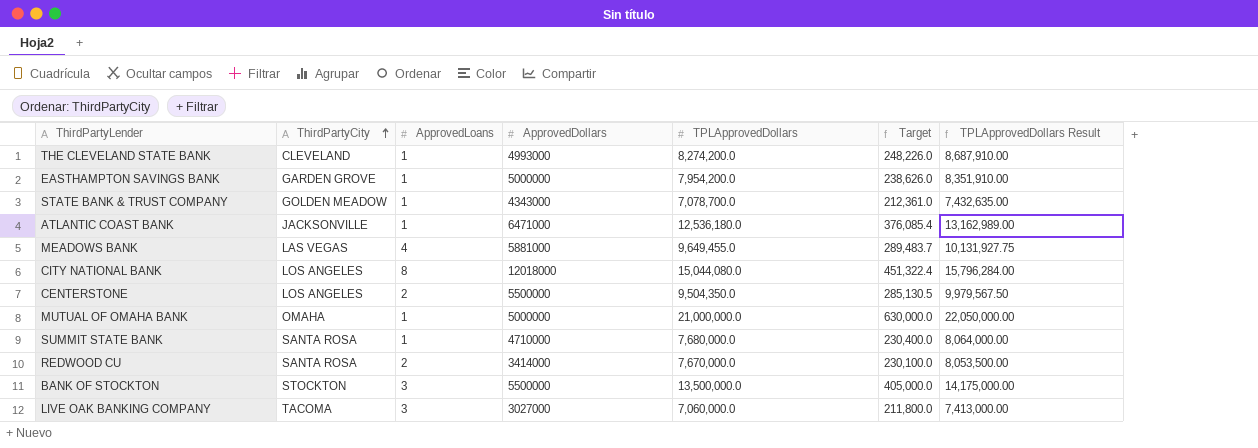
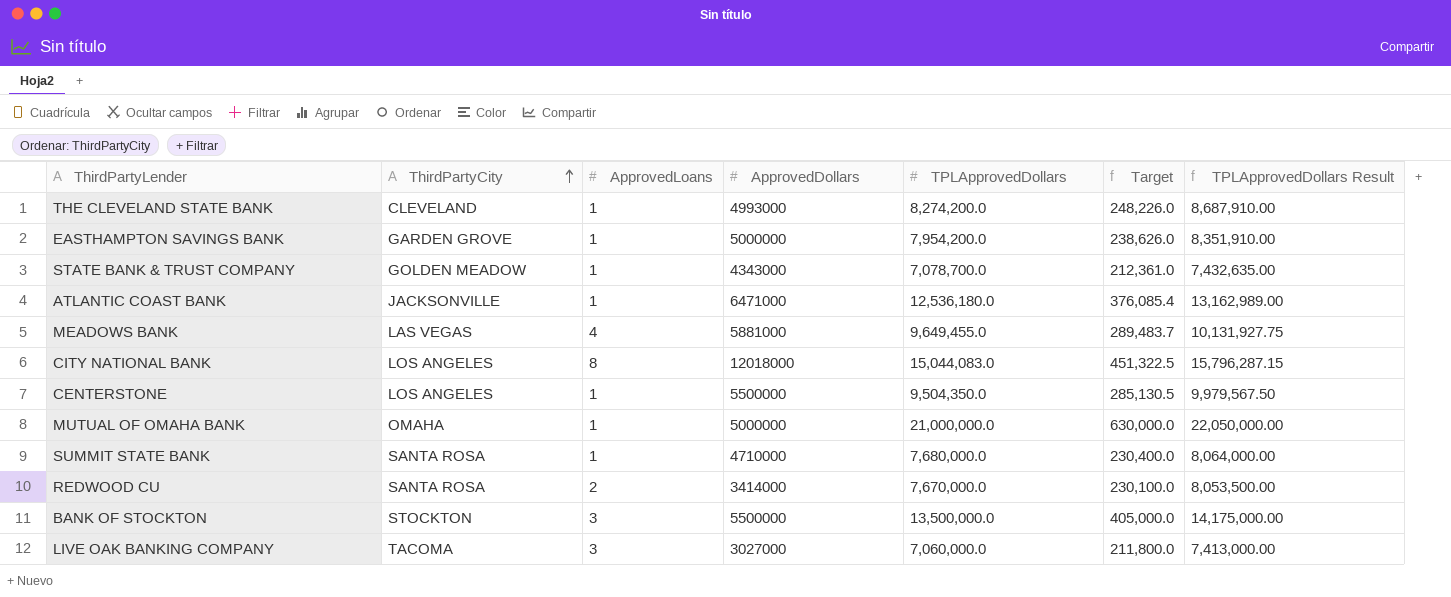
CITY NATIONAL BANK | TPLApprovedDollars: 15,044,080.0 -> 15,044,083.0
CITY NATIONAL BANK | Target: 451,322.4 -> 451,322.5
CITY NATIONAL BANK | TPLApprovedDollars Result: 15,796,284.00 -> 15,796,287.15
CENTERSTONE | ApprovedLoans: 2 -> 1

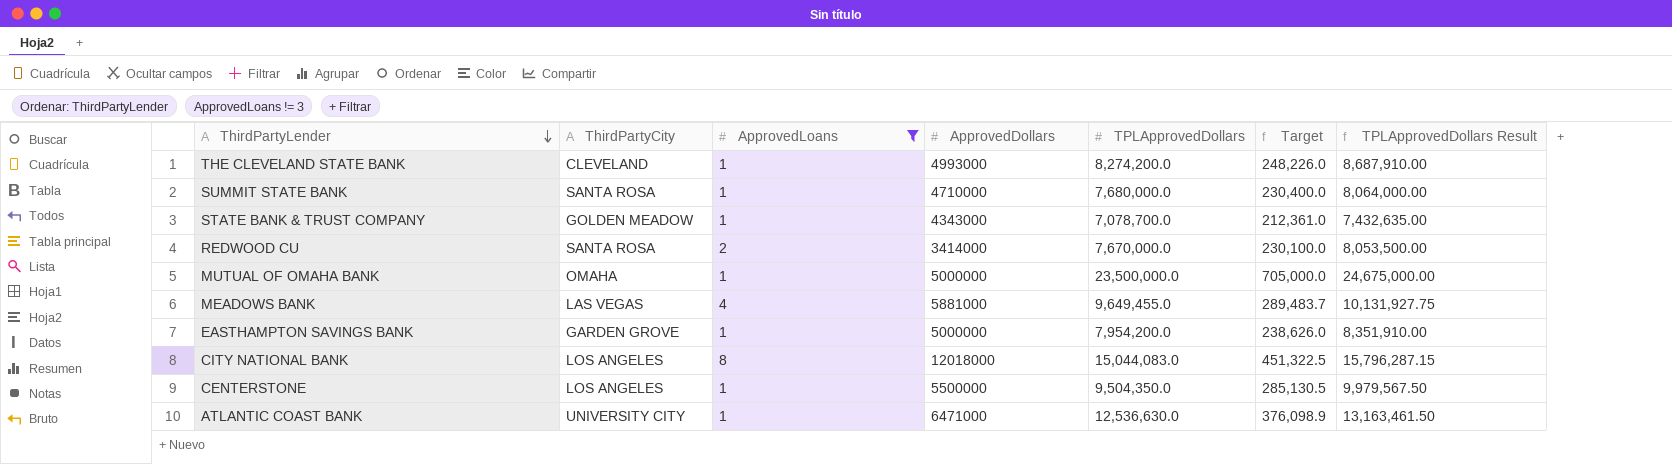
filter: none -> ApprovedLoans != 3
row order: ThirdPartyCity ascending -> ThirdPartyLender descending
MUTUAL OF OMAHA BANK | TPLApprovedDollars: 21,000,000.0 -> 23,500,000.0
MUTUAL OF OMAHA BANK | Target: 630,000.0 -> 705,000.0
MUTUAL OF OMAHA BANK | TPLApprovedDollars Result: 22,050,000.00 -> 24,675,000.00
ATLANTIC COAST BANK | ThirdPartyCity: JACKSONVILLE -> UNIVERSITY CITY
ATLANTIC COAST BANK | TPLApprovedDollars: 12,536,180.0 -> 12,536,630.0
ATLANTIC COAST BANK | Target: 376,085.4 -> 376,098.9
ATLANTIC COAST BANK | TPLApprovedDollars Result: 13,162,989.00 -> 13,163,461.50

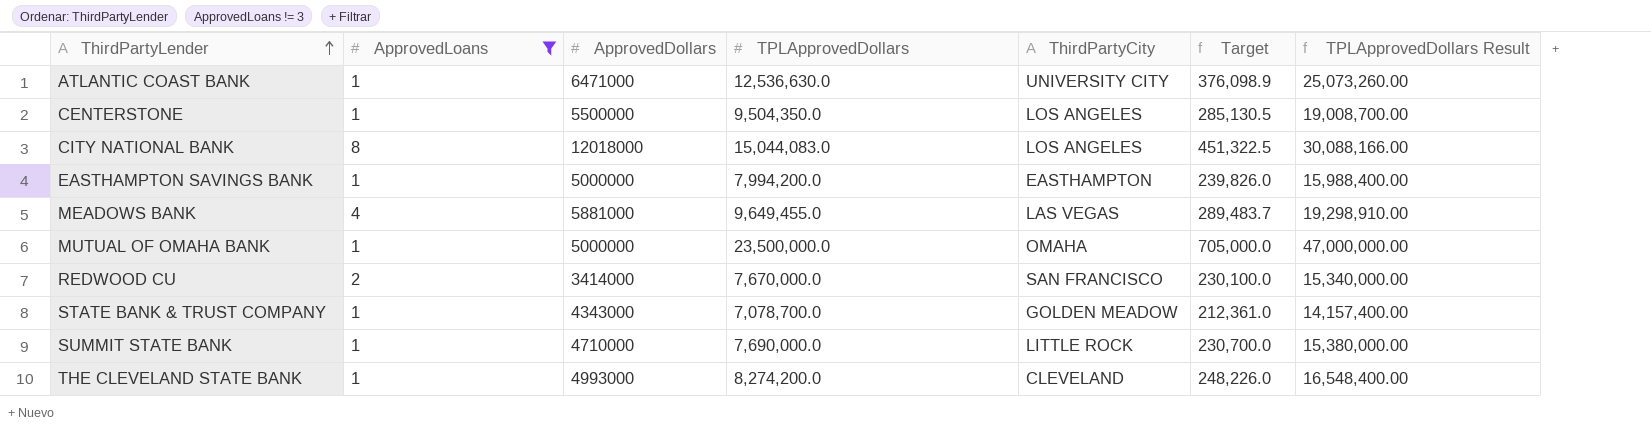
row order: ThirdPartyLender descending -> ThirdPartyLender ascending
column ThirdPartyCity | position: 2 -> 5
column TPLApprovedDollars Result | formula: [TPLApprovedDollars] * 1.05 -> [TPLApprovedDollars] * 2
EASTHAMPTON SAVINGS BANK | TPLApprovedDollars: 7,954,200.0 -> 7,994,200.0
EASTHAMPTON SAVINGS BANK | ThirdPartyCity: GARDEN GROVE -> EASTHAMPTON
EASTHAMPTON SAVINGS BANK | Target: 238,626.0 -> 239,826.0
REDWOOD CU | ThirdPartyCity: SANTA ROSA -> SAN FRANCISCO
SUMMIT STATE BANK | TPLApprovedDollars: 7,680,000.0 -> 7,690,000.0
SUMMIT STATE BANK | ThirdPartyCity: SANTA ROSA -> LITTLE ROCK
SUMMIT STATE BANK | Target: 230,400.0 -> 230,700.0

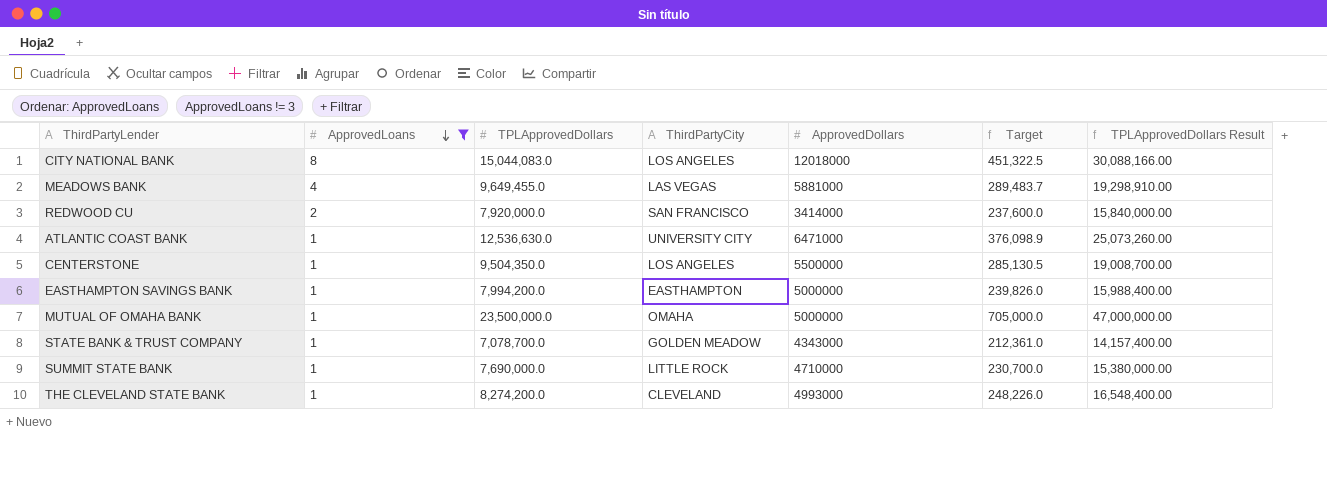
row order: ThirdPartyLender ascending -> ApprovedLoans descending
column ApprovedDollars | position: 3 -> 5
REDWOOD CU | TPLApprovedDollars: 7,670,000.0 -> 7,920,000.0
REDWOOD CU | Target: 230,100.0 -> 237,600.0
REDWOOD CU | TPLApprovedDollars Result: 15,340,000.00 -> 15,840,000.00

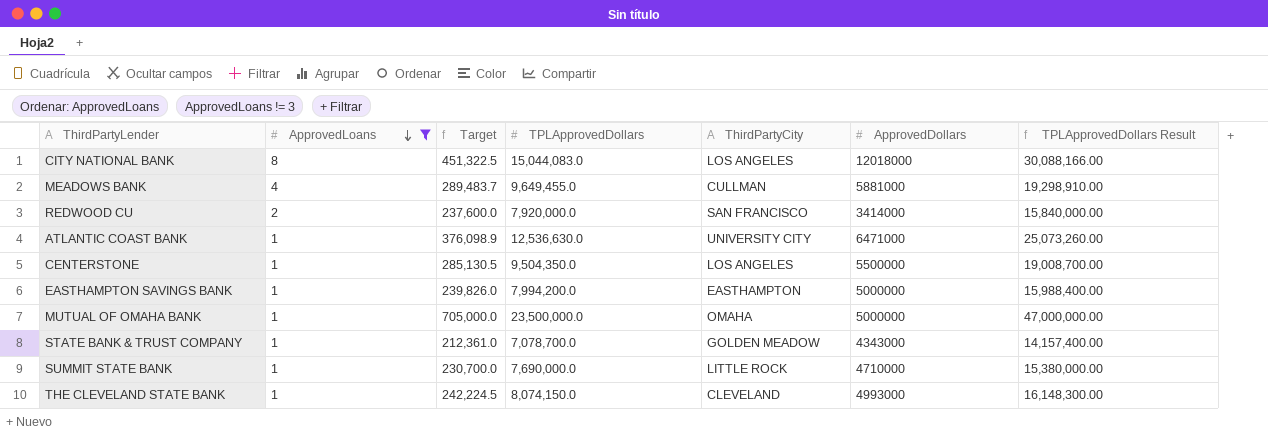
column Target | position: 6 -> 3
MEADOWS BANK | ThirdPartyCity: LAS VEGAS -> CULLMAN
THE CLEVELAND STATE BANK | Target: 248,226.0 -> 242,224.5
THE CLEVELAND STATE BANK | TPLApprovedDollars: 8,274,200.0 -> 8,074,150.0
THE CLEVELAND STATE BANK | TPLApprovedDollars Result: 16,548,400.00 -> 16,148,300.00

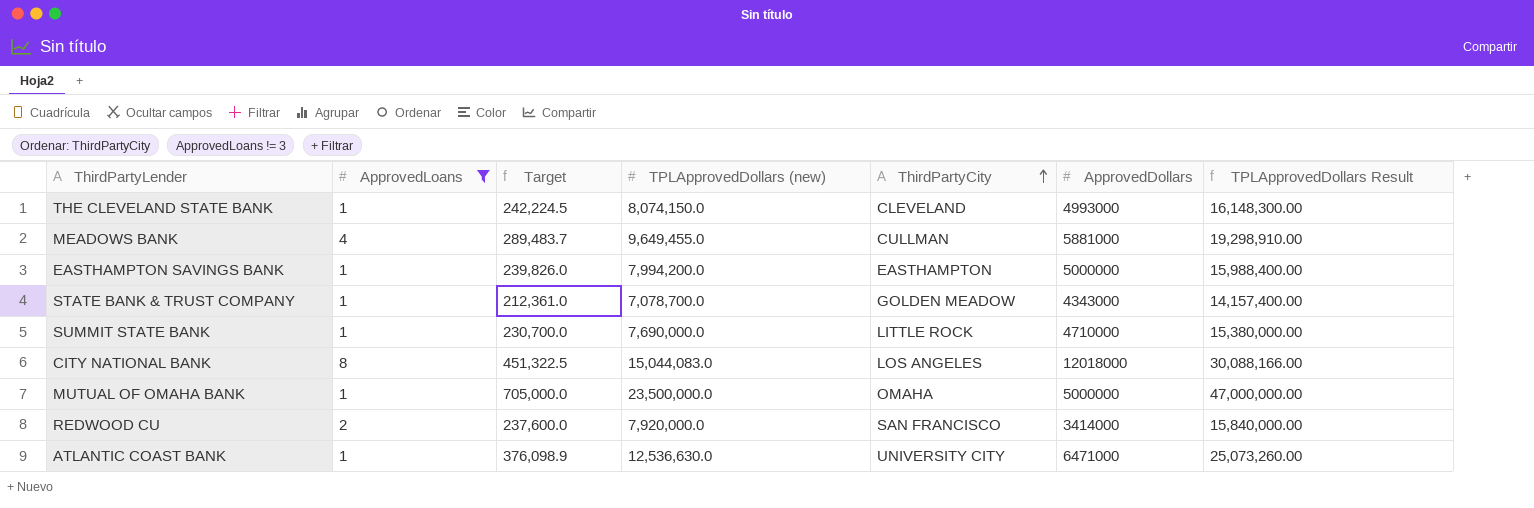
row order: ApprovedLoans descending -> ThirdPartyCity ascending
column name: TPLApprovedDollars -> TPLApprovedDollars (new)
row CENTERSTONE: 1 | 285,130.5 | 9,504,350.0 | LOS ANGELES | 5500000 | 19,008,700.00 -> none

